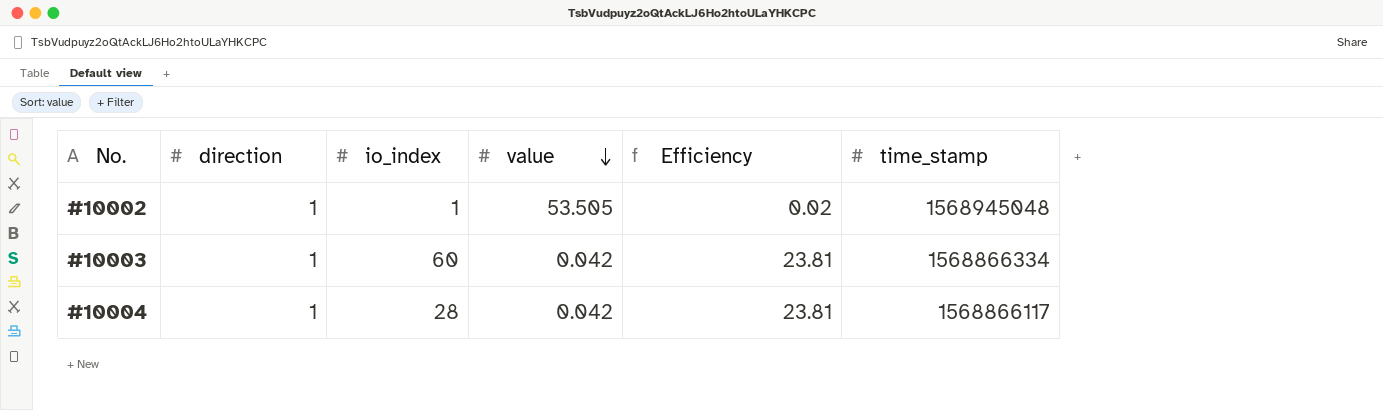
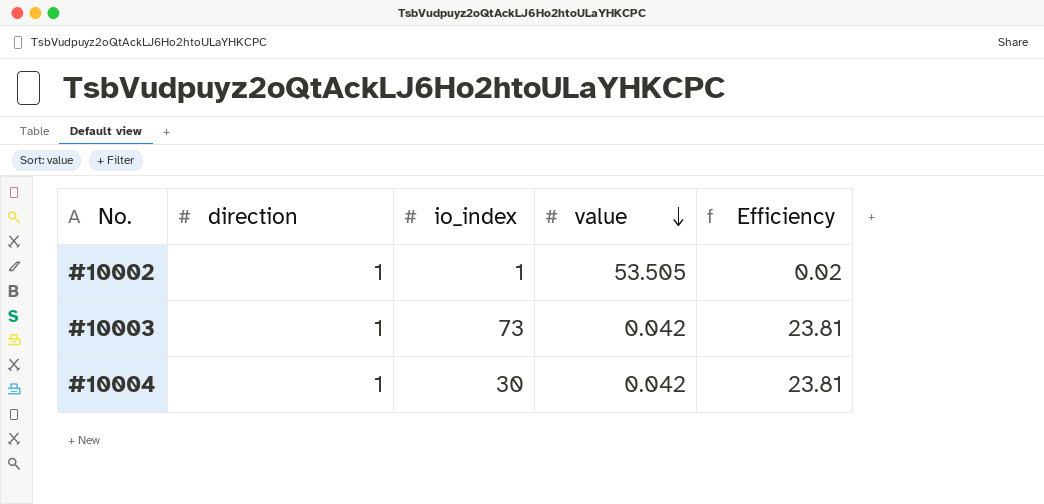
column time_stamp | position: 6 -> none
#10003 | io_index: 60 -> 73
#10004 | io_index: 28 -> 30

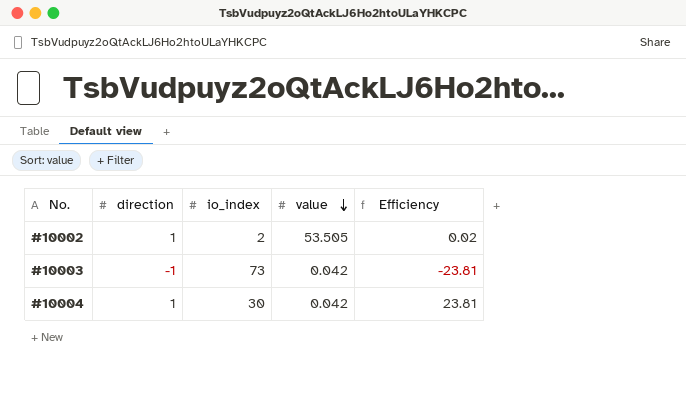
#10002 | io_index: 1 -> 2
#10003 | direction: 1 -> -1
#10003 | Efficiency: 23.81 -> -23.81

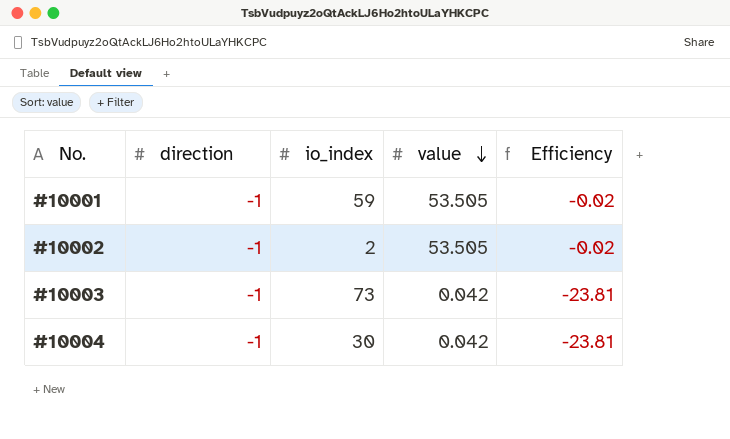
row #10001: none -> -1 | 59 | 53.505 | -0.02
#10002 | direction: 1 -> -1
#10002 | Efficiency: 0.02 -> -0.02
#10004 | direction: 1 -> -1
#10004 | Efficiency: 23.81 -> -23.81

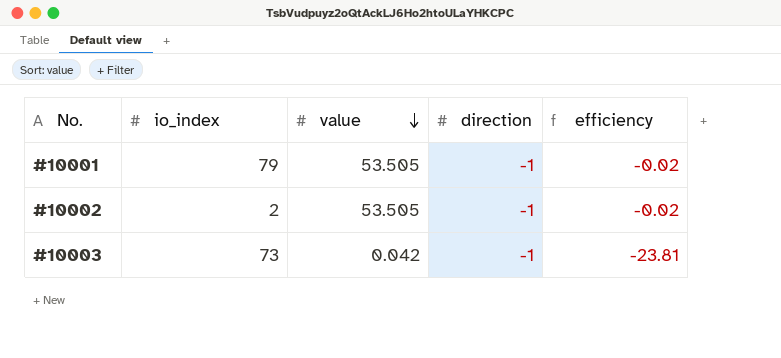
column direction | position: 2 -> 4
column name: Efficiency -> efficiency
row #10004: -1 | 30 | 0.042 | -23.81 -> none
#10001 | io_index: 59 -> 79

